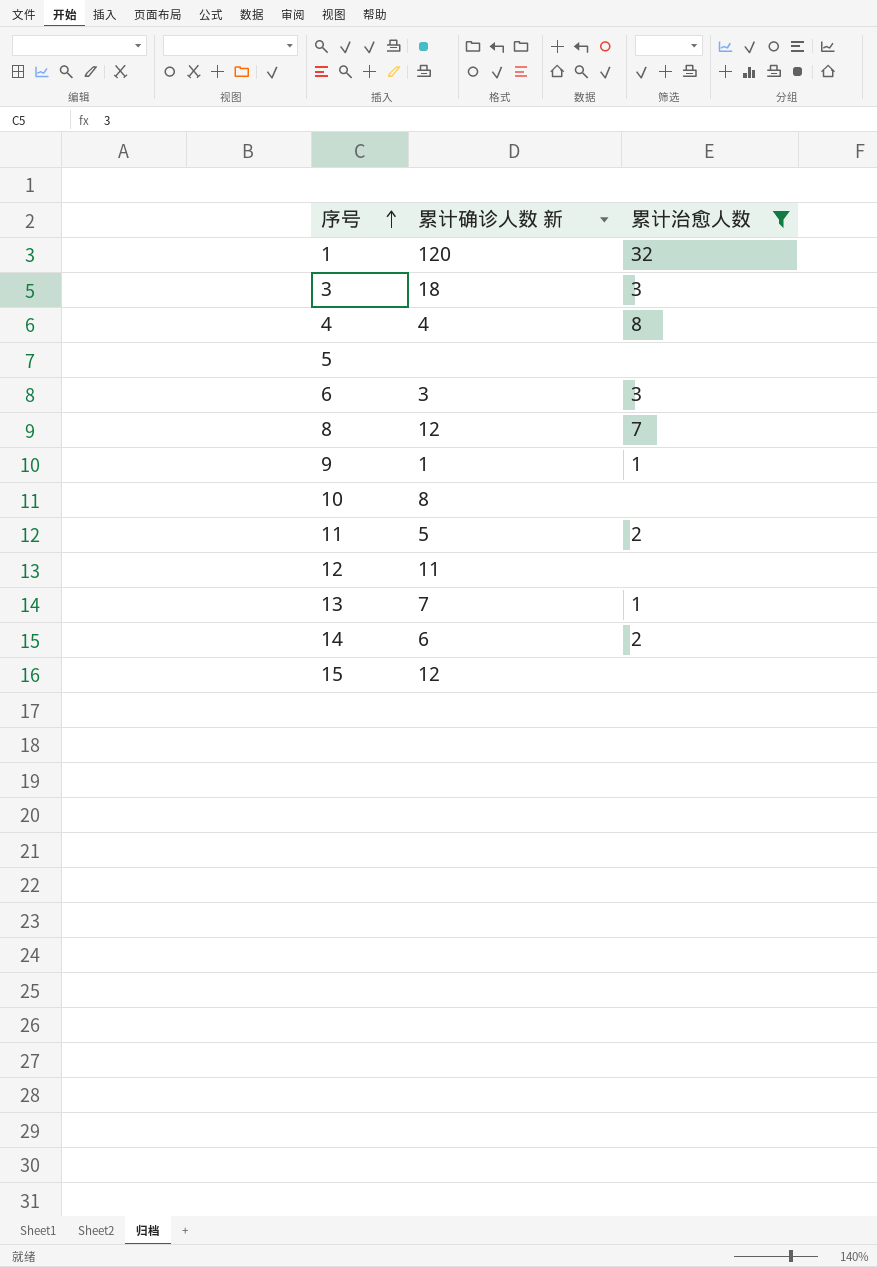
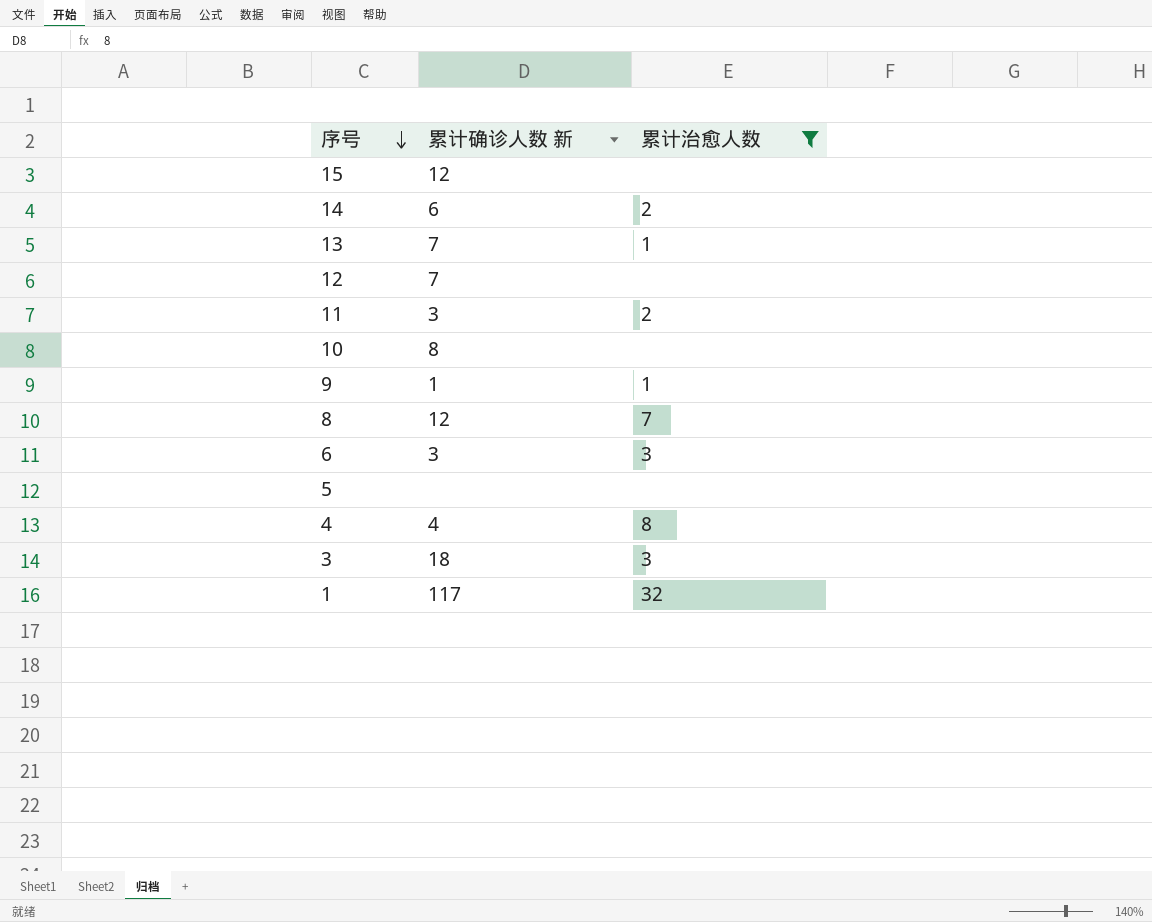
row order: 序号 ascending -> 序号 descending
12 | 累计确诊人数 新: 11 -> 7
11 | 累计确诊人数 新: 5 -> 3
1 | 累计确诊人数 新: 120 -> 117

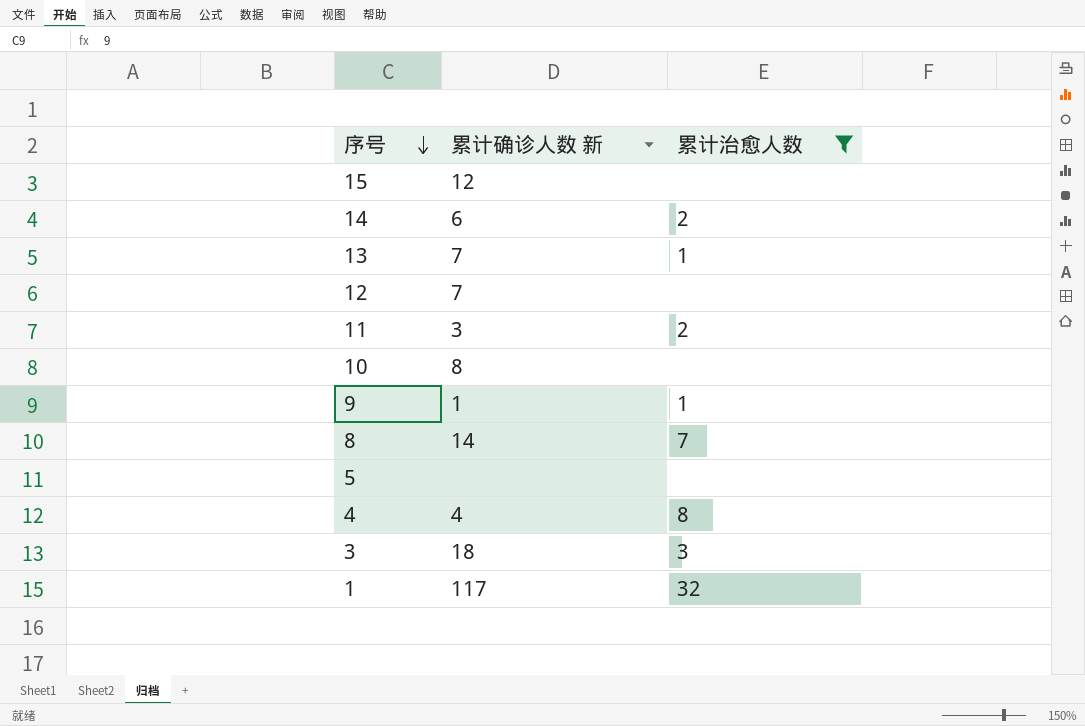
row 6: 3 | 3 -> none
8 | 累计确诊人数 新: 12 -> 14

